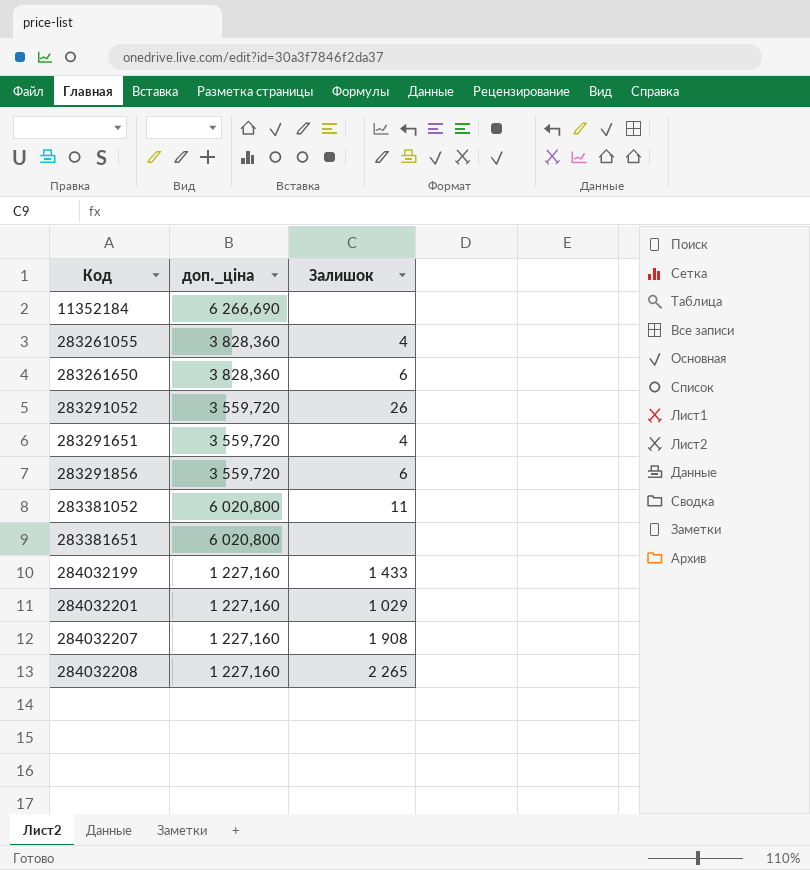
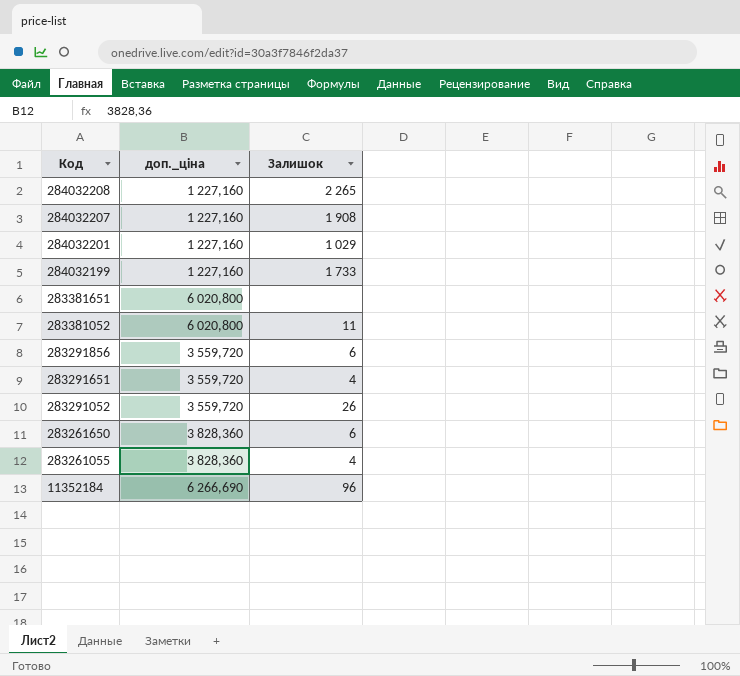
row order: Код ascending -> Код descending
284032199 | Залишок: 1 433 -> 1 733
11352184 | Залишок: none -> 96

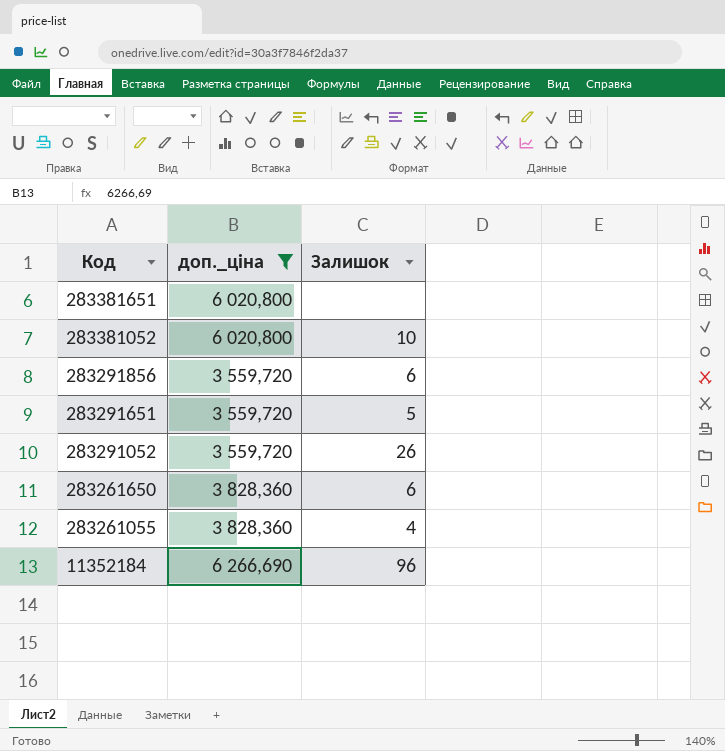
filter: none -> доп._ціна != 1 227,160
283381052 | Залишок: 11 -> 10
283291651 | Залишок: 4 -> 5

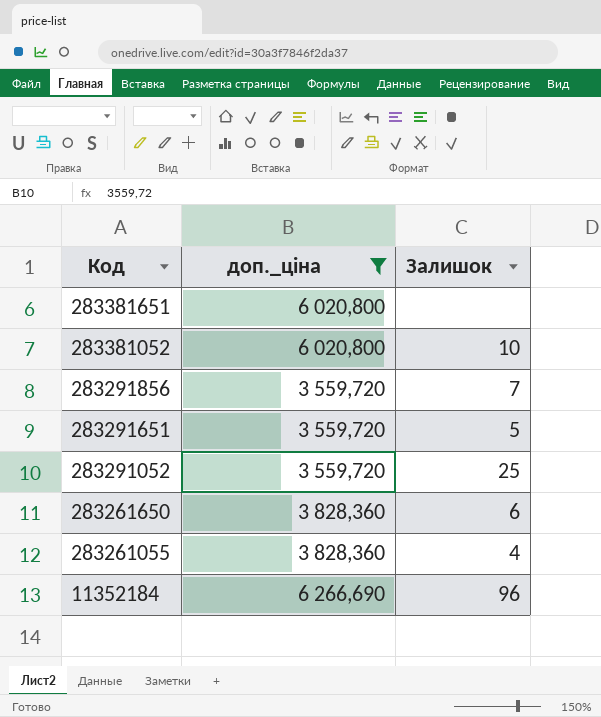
283291856 | Залишок: 6 -> 7
283291052 | Залишок: 26 -> 25

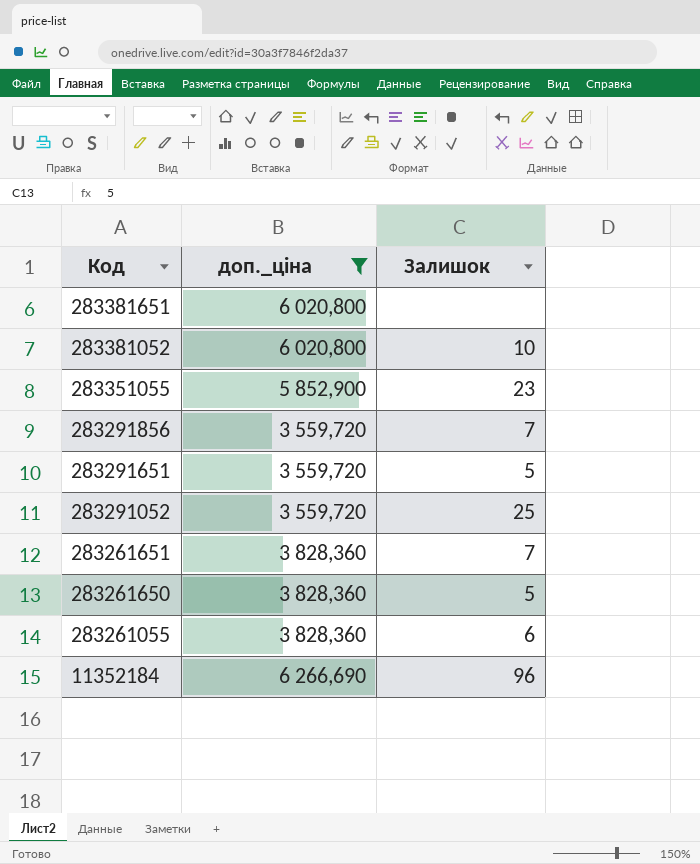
row 283351055: none -> 5 852,900 | 23
row 283261651: none -> 3 828,360 | 7
283261650 | Залишок: 6 -> 5
283261055 | Залишок: 4 -> 6

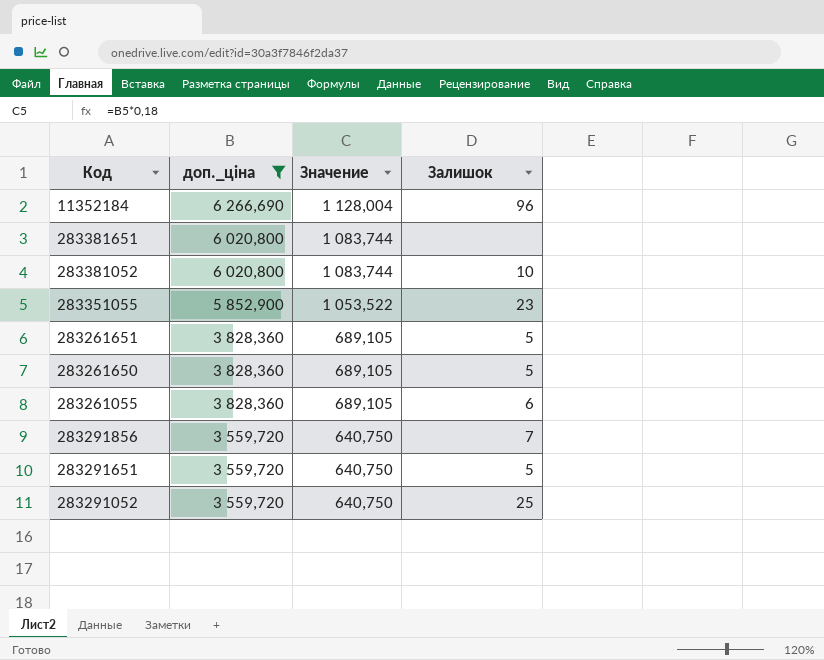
row order: Код descending -> доп._ціна descending
column Значение | formula: none -> [доп._ціна] * 0,18
283261651 | Залишок: 7 -> 5

